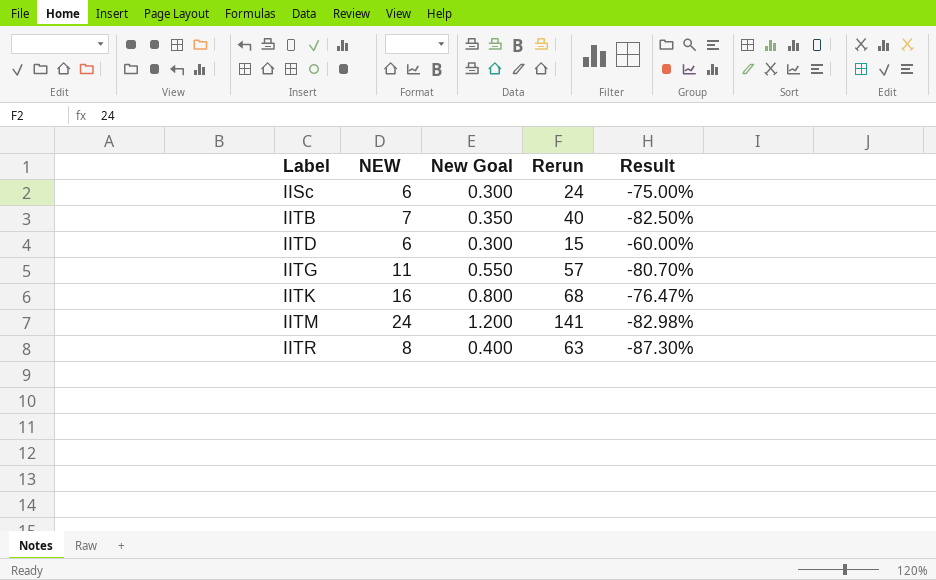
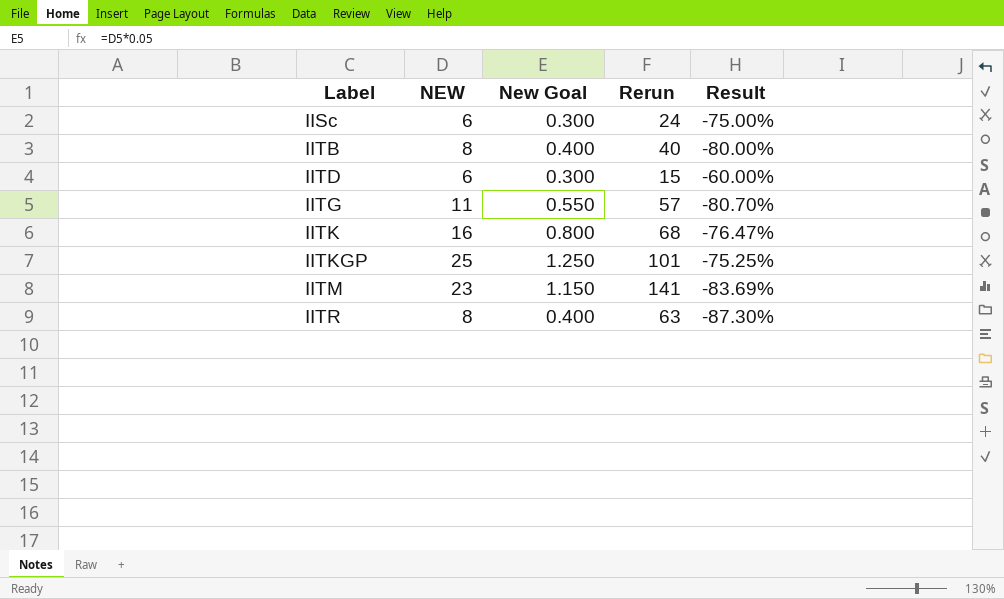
IITB | NEW: 7 -> 8
IITB | New Goal: 0.350 -> 0.400
IITB | Result: -82.50% -> -80.00%
row IITKGP: none -> 25 | 1.250 | 101 | -75.25%
IITM | NEW: 24 -> 23
IITM | New Goal: 1.200 -> 1.150
IITM | Result: -82.98% -> -83.69%

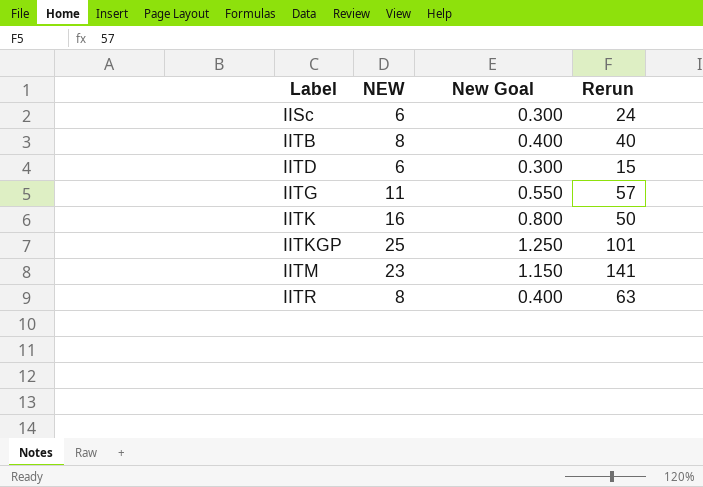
column Result | formula: ([NEW] - [Rerun]) / [Rerun] -> none
IITK | Rerun: 68 -> 50

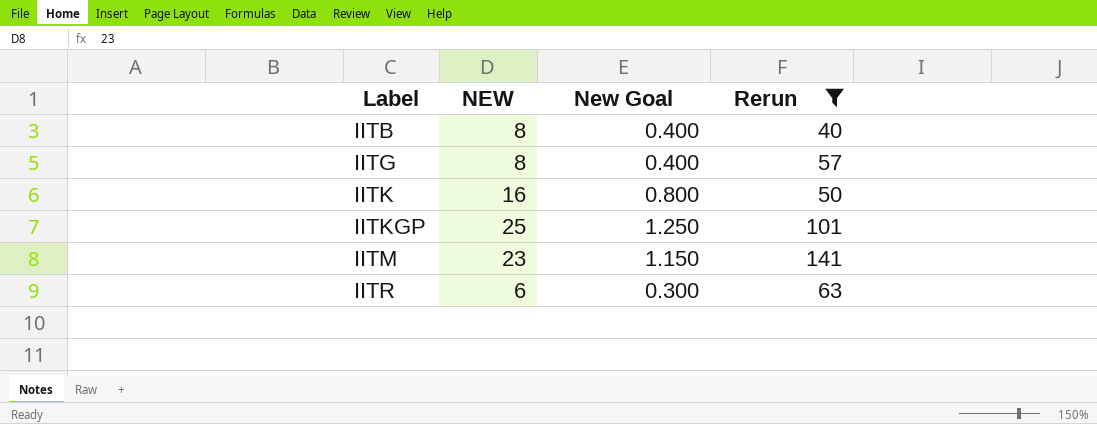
filter: none -> Rerun >= 40
IITG | NEW: 11 -> 8
IITG | New Goal: 0.550 -> 0.400
IITR | NEW: 8 -> 6
IITR | New Goal: 0.400 -> 0.300

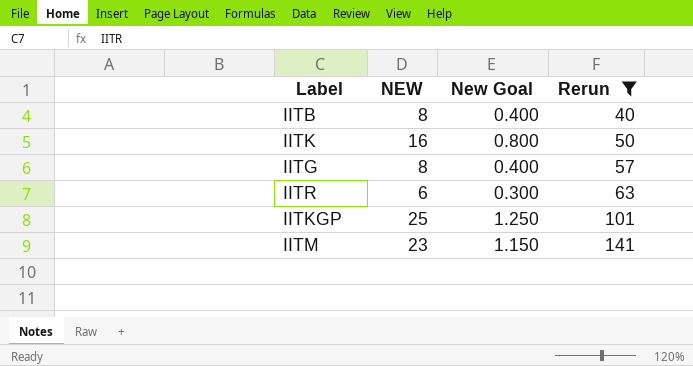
row order: Label ascending -> Rerun ascending

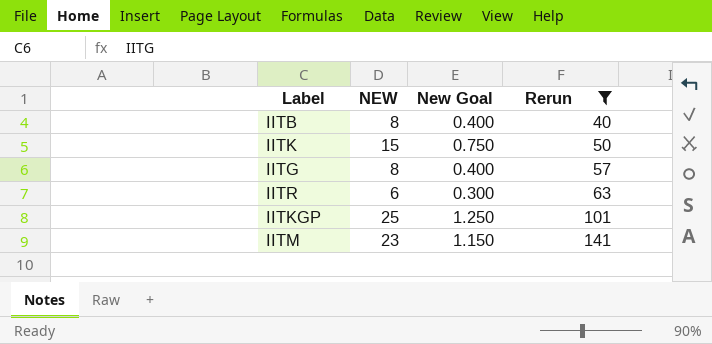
IITK | NEW: 16 -> 15
IITK | New Goal: 0.800 -> 0.750

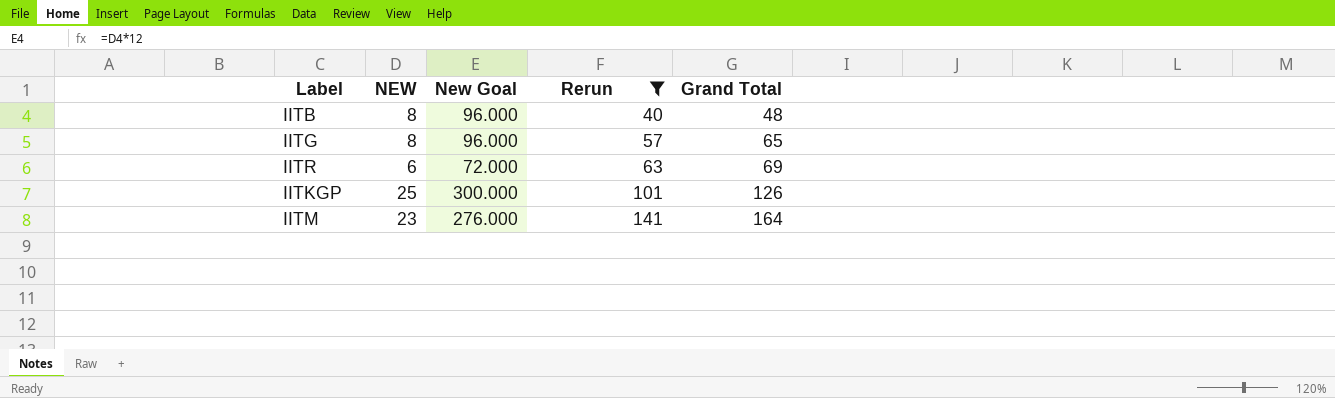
column New Goal | formula: [NEW] * 0.05 -> [NEW] * 12
column Grand Total | formula: none -> [NEW] + [Rerun]
row IITK: 15 | 0.750 | 50 -> none

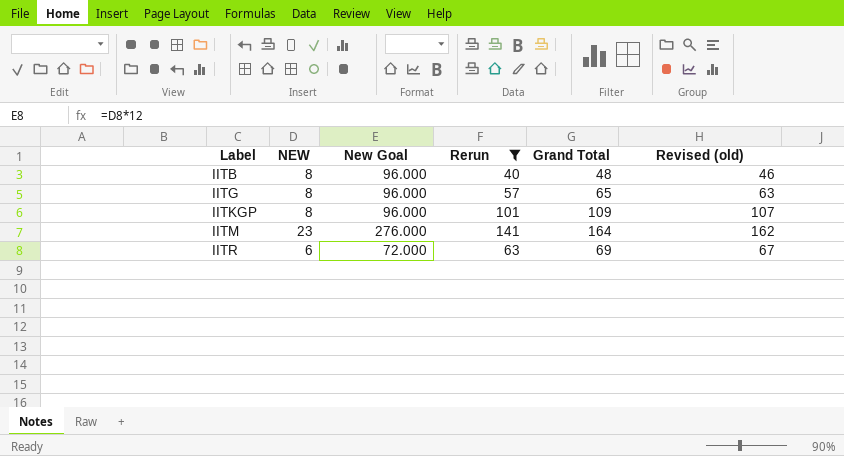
row order: Rerun ascending -> Label ascending
column Revised (old) | formula: none -> [Grand Total] - 2
IITKGP | NEW: 25 -> 8
IITKGP | New Goal: 300.000 -> 96.000
IITKGP | Grand Total: 126 -> 109

